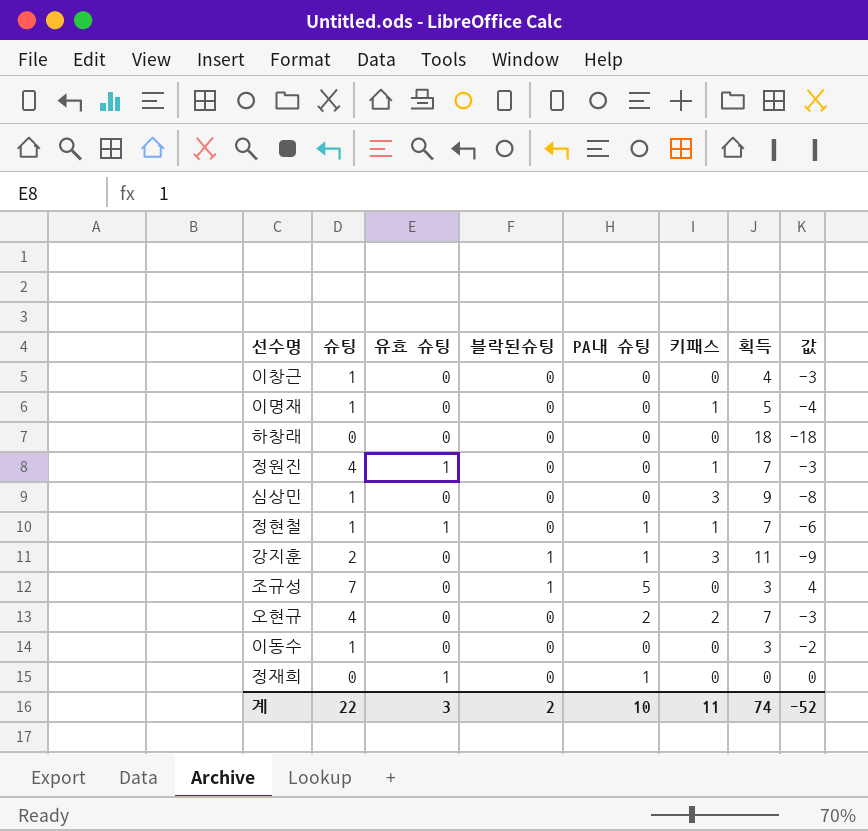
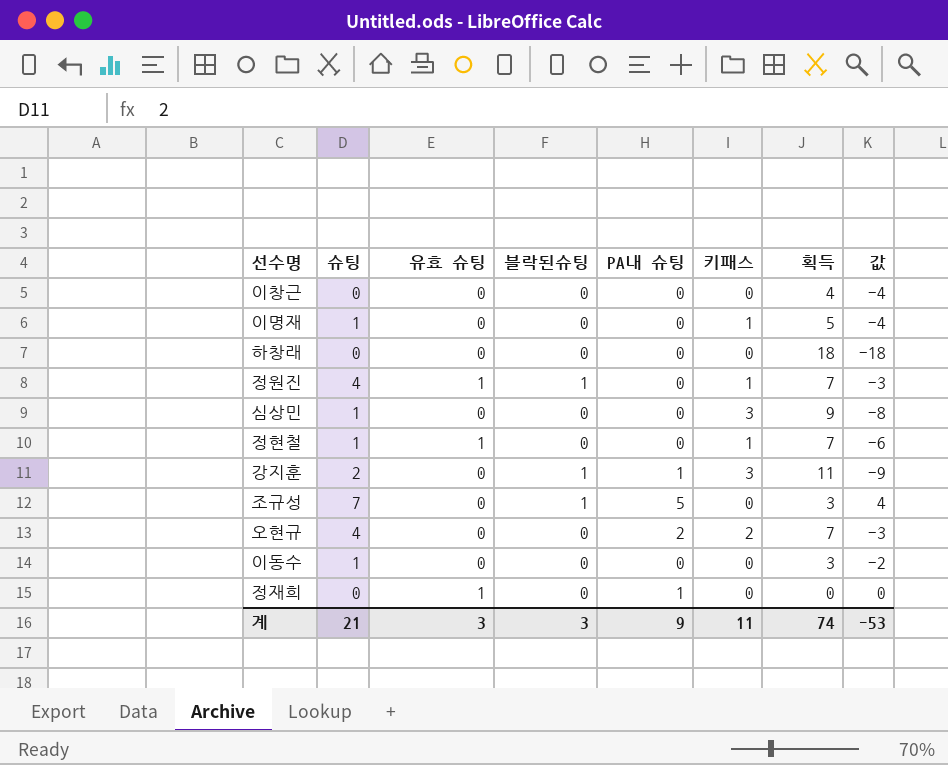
이창근 | 슈팅: 1 -> 0
이창근 | 값: -3 -> -4
정원진 | 블락된슈팅: 0 -> 1
정현철 | PA내 슈팅: 1 -> 0
계 | 슈팅: 22 -> 21
계 | 블락된슈팅: 2 -> 3
계 | PA내 슈팅: 10 -> 9
계 | 값: -52 -> -53

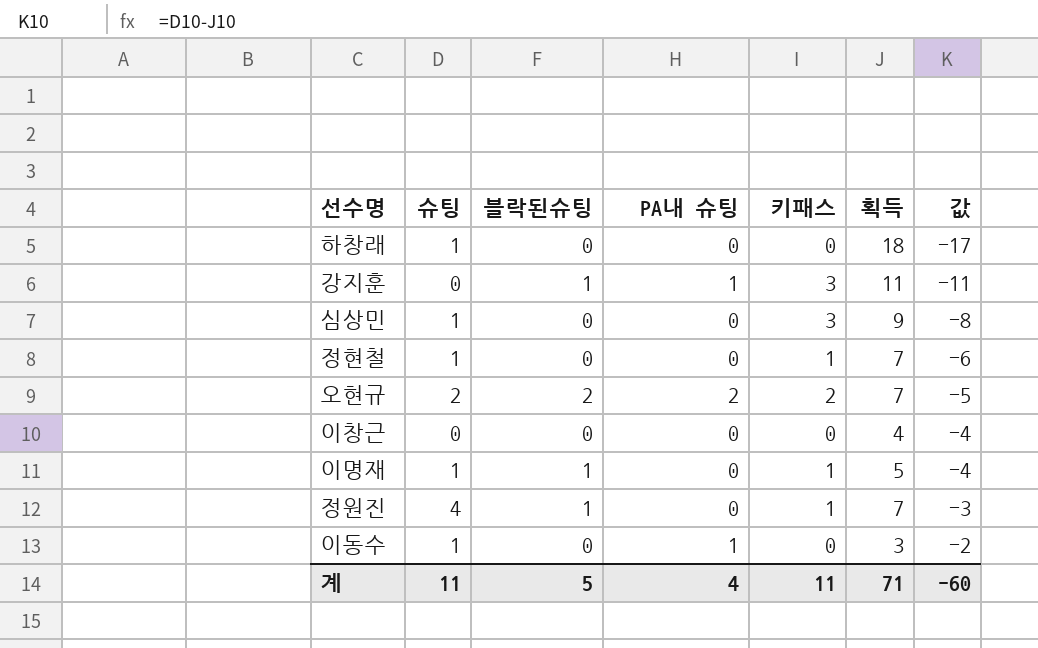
row order: none -> 값 ascending
column 유효 슈팅 | position: 3 -> none
row 조규성: 7 | 0 | 1 | 5 | 0 | 3 | 4 -> none
row 정재희: 0 | 1 | 0 | 1 | 0 | 0 | 0 -> none
하창래 | 슈팅: 0 -> 1
하창래 | 값: -18 -> -17
강지훈 | 슈팅: 2 -> 0
강지훈 | 값: -9 -> -11
오현규 | 슈팅: 4 -> 2
오현규 | 블락된슈팅: 0 -> 2
오현규 | 값: -3 -> -5
이명재 | 블락된슈팅: 0 -> 1
이동수 | PA내 슈팅: 0 -> 1
계 | 슈팅: 21 -> 11
계 | 블락된슈팅: 3 -> 5
계 | PA내 슈팅: 9 -> 4
계 | 획득: 74 -> 71
계 | 값: -53 -> -60

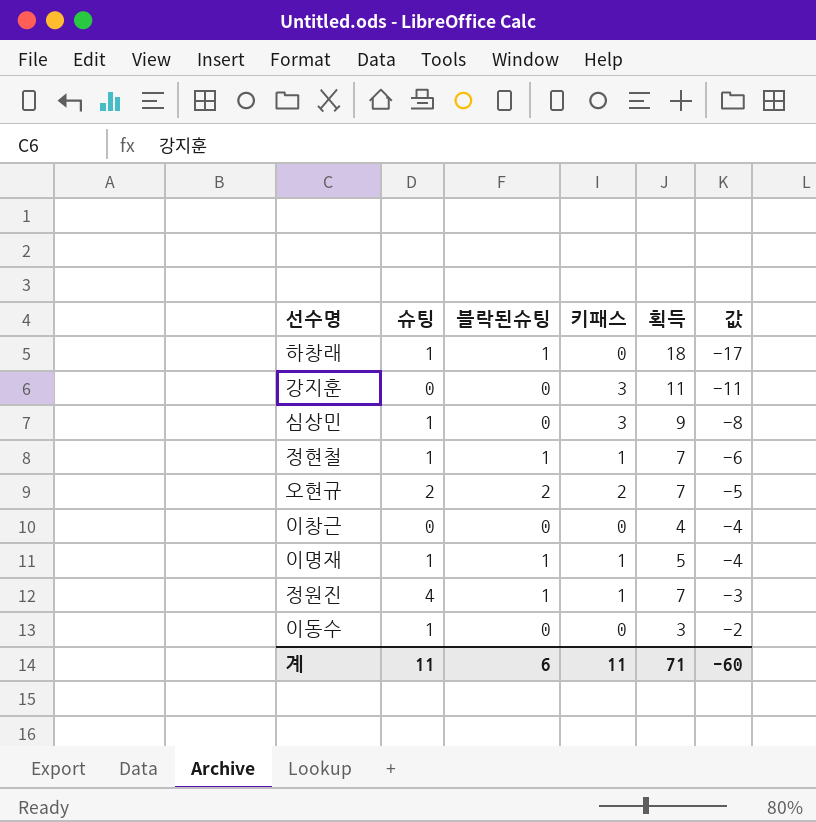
column PA내 슈팅 | position: 4 -> none
하창래 | 블락된슈팅: 0 -> 1
강지훈 | 블락된슈팅: 1 -> 0
정현철 | 블락된슈팅: 0 -> 1
계 | 블락된슈팅: 5 -> 6

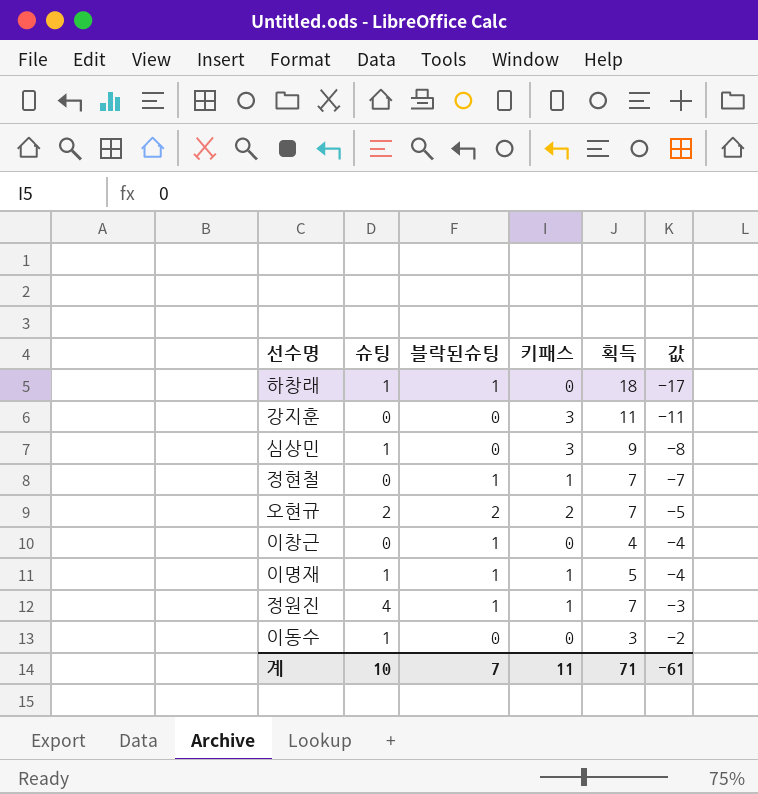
정현철 | 슈팅: 1 -> 0
정현철 | 값: -6 -> -7
이창근 | 블락된슈팅: 0 -> 1
계 | 슈팅: 11 -> 10
계 | 블락된슈팅: 6 -> 7
계 | 값: -60 -> -61

